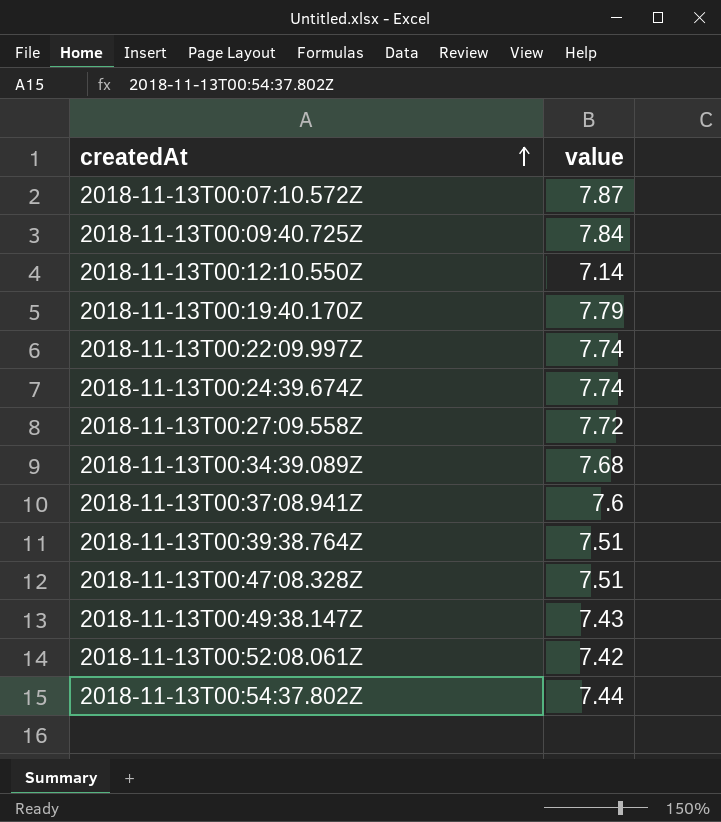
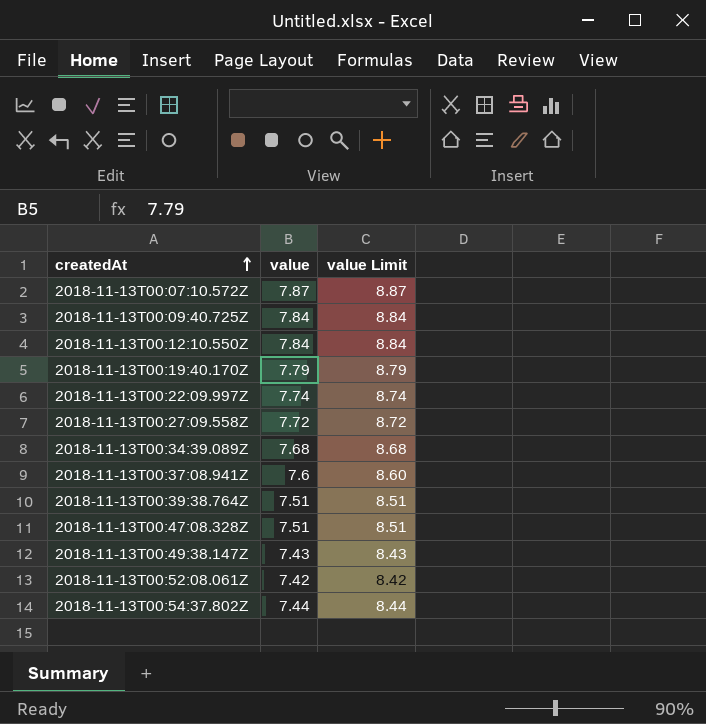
column value Limit | formula: none -> [value] + 1
row 2018-11-13T00:24:39.674Z: 7.74 -> none
2018-11-13T00:12:10.550Z | value: 7.14 -> 7.84

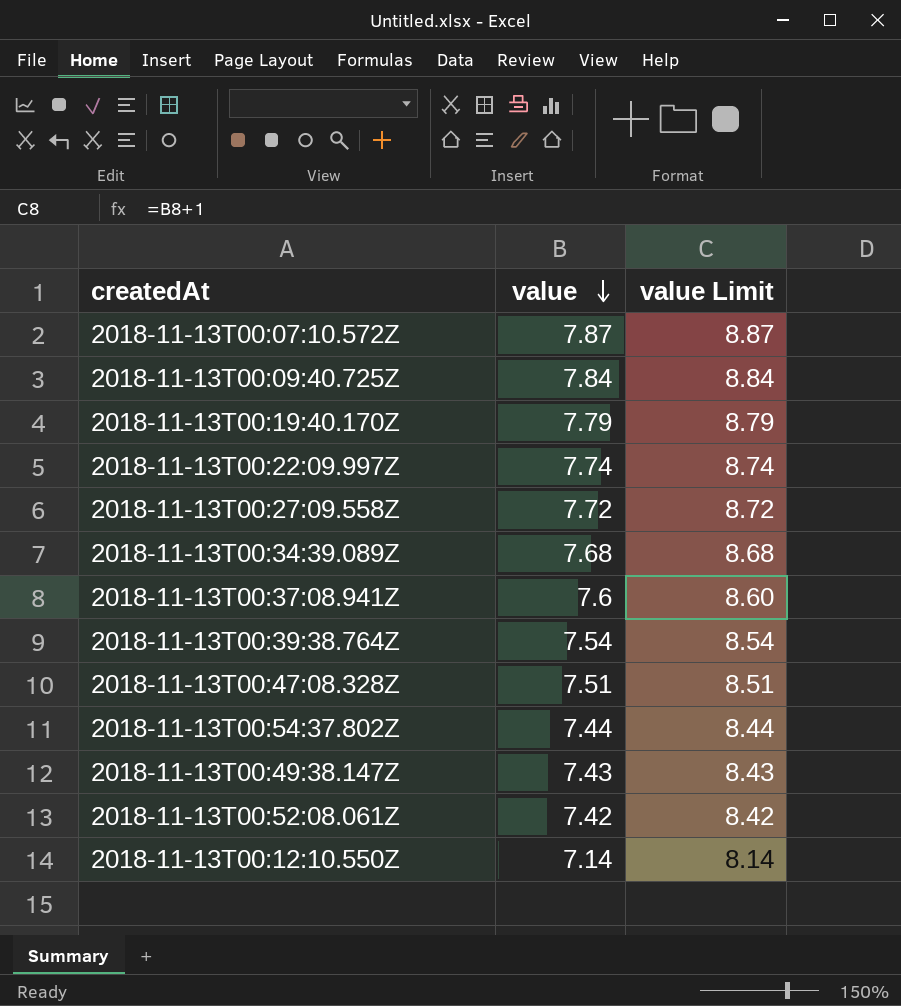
row order: createdAt ascending -> value descending
2018-11-13T00:39:38.764Z | value: 7.51 -> 7.54
2018-11-13T00:39:38.764Z | value Limit: 8.51 -> 8.54
2018-11-13T00:12:10.550Z | value: 7.84 -> 7.14
2018-11-13T00:12:10.550Z | value Limit: 8.84 -> 8.14

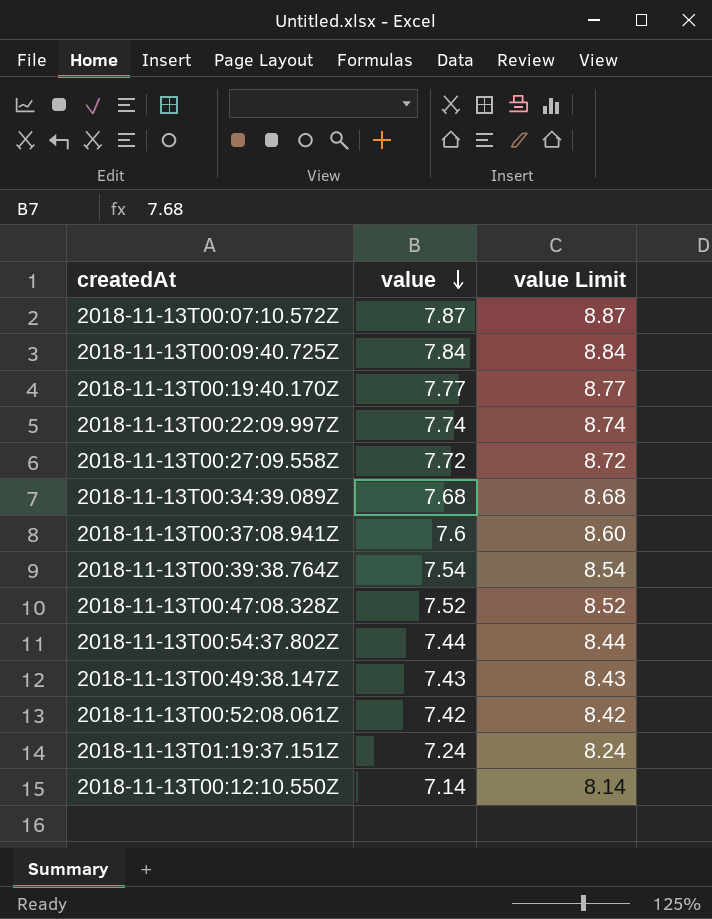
2018-11-13T00:19:40.170Z | value: 7.79 -> 7.77
2018-11-13T00:19:40.170Z | value Limit: 8.79 -> 8.77
2018-11-13T00:47:08.328Z | value: 7.51 -> 7.52
2018-11-13T00:47:08.328Z | value Limit: 8.51 -> 8.52
row 2018-11-13T01:19:37.151Z: none -> 7.24 | 8.24

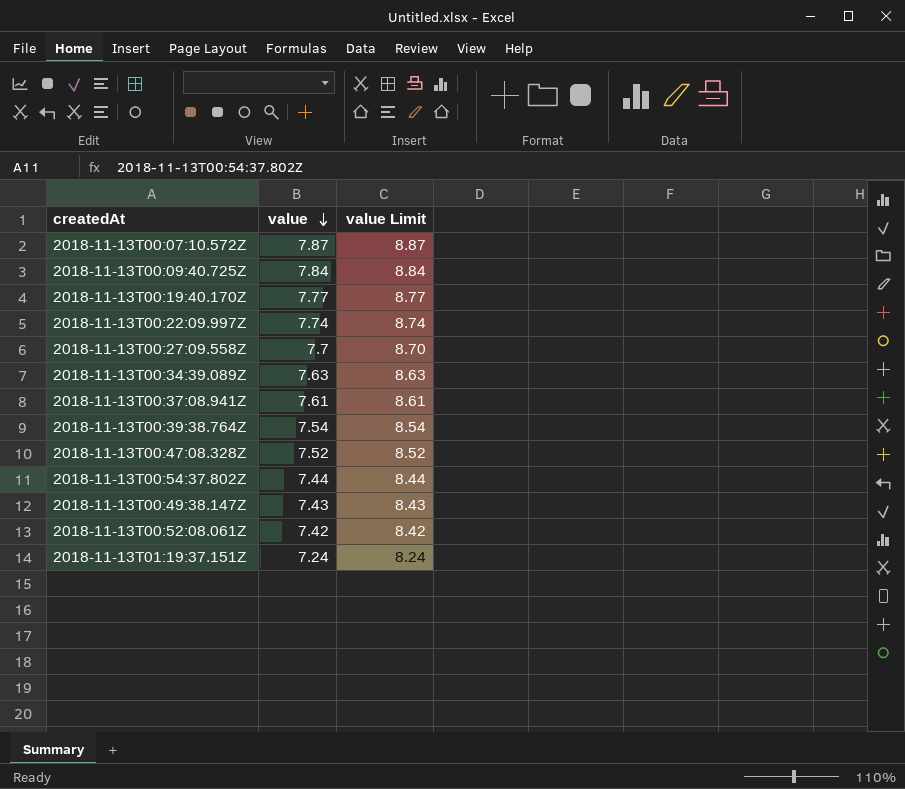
row 2018-11-13T00:12:10.550Z: 7.14 | 8.14 -> none
2018-11-13T00:27:09.558Z | value: 7.72 -> 7.7
2018-11-13T00:27:09.558Z | value Limit: 8.72 -> 8.70
2018-11-13T00:34:39.089Z | value: 7.68 -> 7.63
2018-11-13T00:34:39.089Z | value Limit: 8.68 -> 8.63
2018-11-13T00:37:08.941Z | value: 7.6 -> 7.61
2018-11-13T00:37:08.941Z | value Limit: 8.60 -> 8.61

